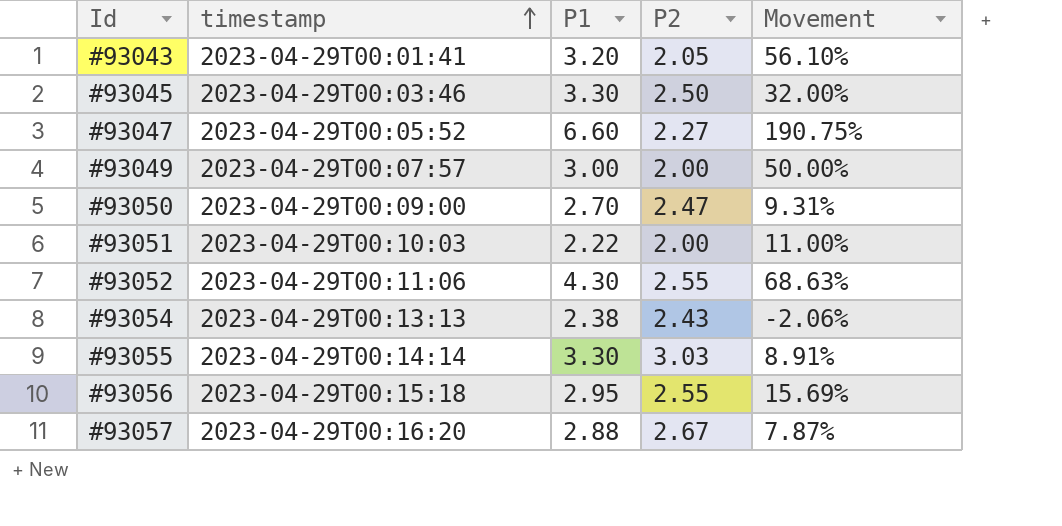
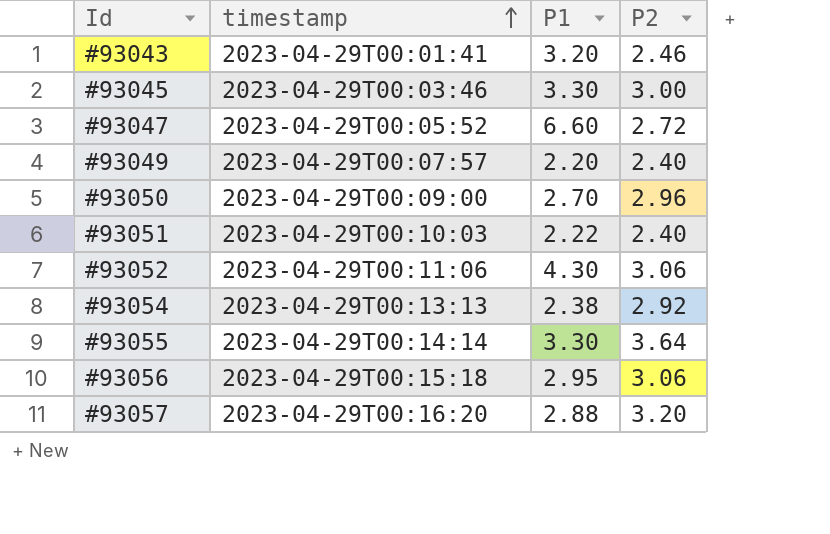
column Movement | formula: ([P1] - [P2]) / [P2] -> none
#93043 | P2: 2.05 -> 2.46
#93045 | P2: 2.50 -> 3.00
#93047 | P2: 2.27 -> 2.72
#93049 | P1: 3.00 -> 2.20
#93049 | P2: 2.00 -> 2.40
#93050 | P2: 2.47 -> 2.96
#93051 | P2: 2.00 -> 2.40
#93052 | P2: 2.55 -> 3.06
#93054 | P2: 2.43 -> 2.92
#93055 | P2: 3.03 -> 3.64
#93056 | P2: 2.55 -> 3.06
#93057 | P2: 2.67 -> 3.20

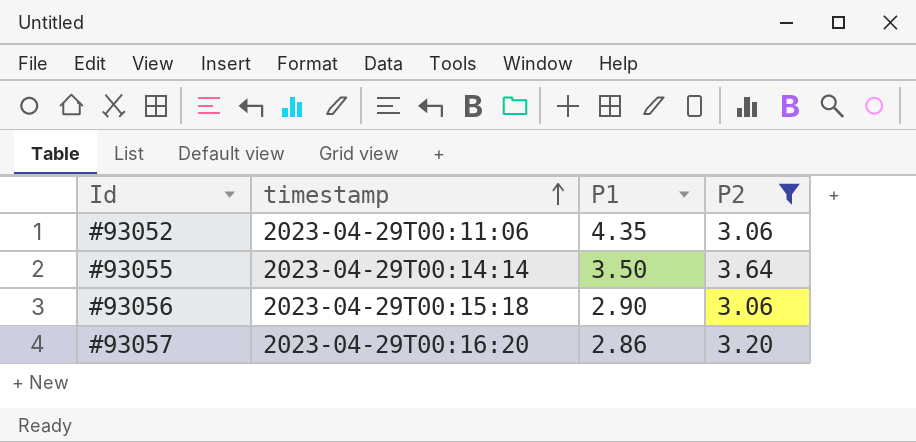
filter: none -> P2 >= 3.06
#93052 | P1: 4.30 -> 4.35
#93055 | P1: 3.30 -> 3.50
#93056 | P1: 2.95 -> 2.90
#93057 | P1: 2.88 -> 2.86

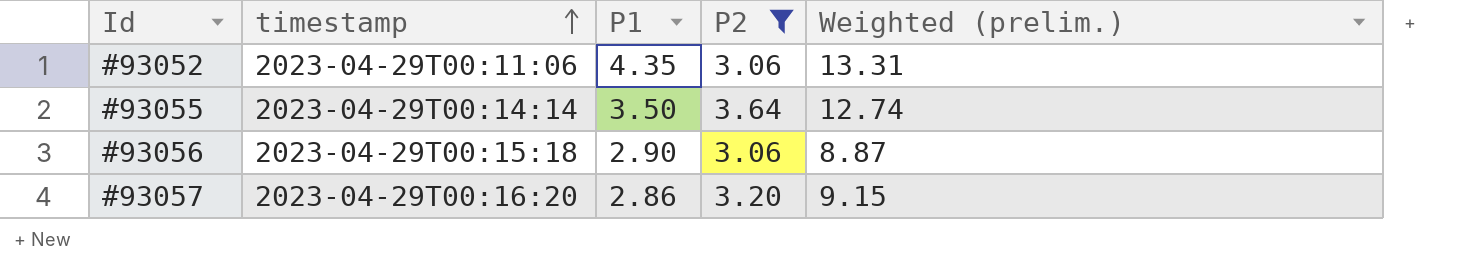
column Weighted (prelim.) | formula: none -> [P1] * [P2]

